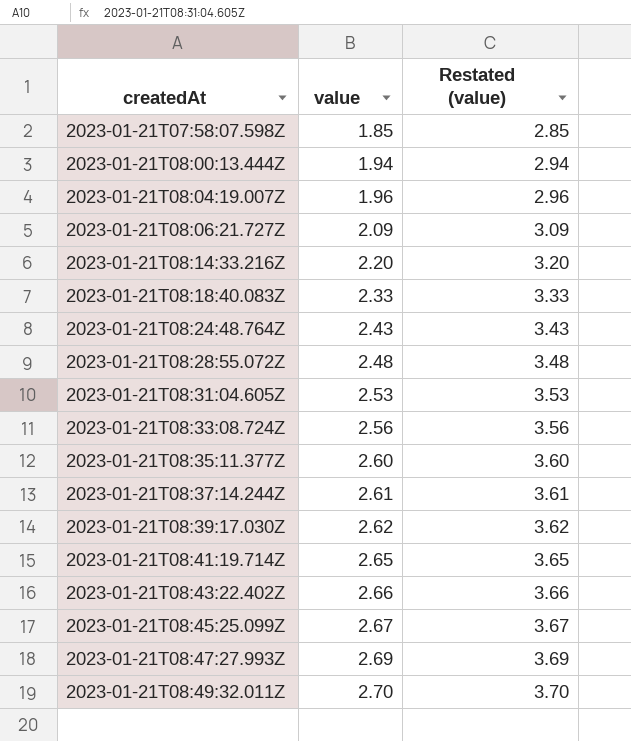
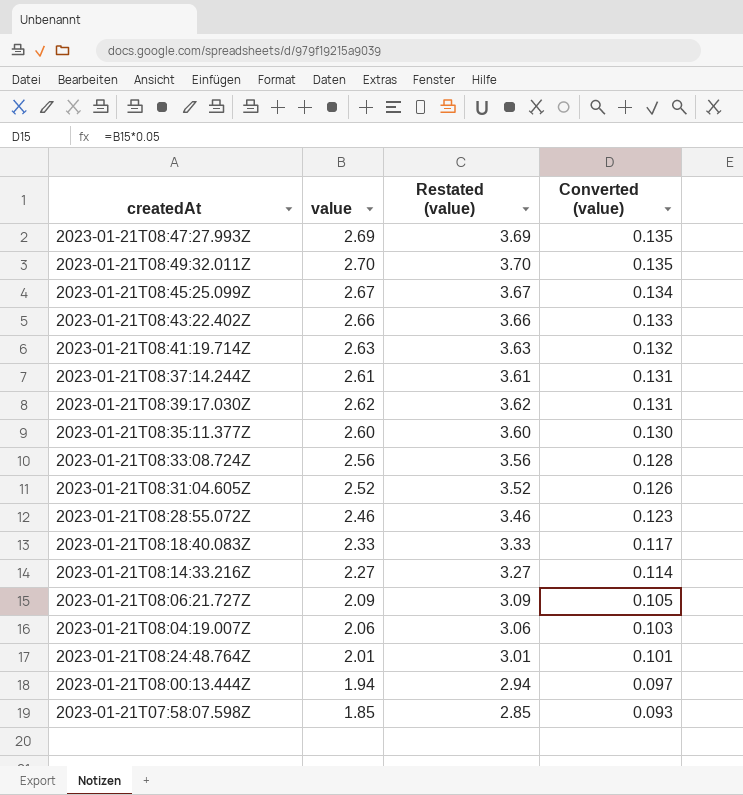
row order: createdAt ascending -> Converted (value) descending
column Converted (value) | formula: none -> [value] * 0.05
2023-01-21T08:41:19.714Z | value: 2.65 -> 2.63
2023-01-21T08:41:19.714Z | Restated (value): 3.65 -> 3.63
2023-01-21T08:31:04.605Z | value: 2.53 -> 2.52
2023-01-21T08:31:04.605Z | Restated (value): 3.53 -> 3.52
2023-01-21T08:28:55.072Z | value: 2.48 -> 2.46
2023-01-21T08:28:55.072Z | Restated (value): 3.48 -> 3.46
2023-01-21T08:14:33.216Z | value: 2.20 -> 2.27
2023-01-21T08:14:33.216Z | Restated (value): 3.20 -> 3.27
2023-01-21T08:04:19.007Z | value: 1.96 -> 2.06
2023-01-21T08:04:19.007Z | Restated (value): 2.96 -> 3.06
2023-01-21T08:24:48.764Z | value: 2.43 -> 2.01
2023-01-21T08:24:48.764Z | Restated (value): 3.43 -> 3.01

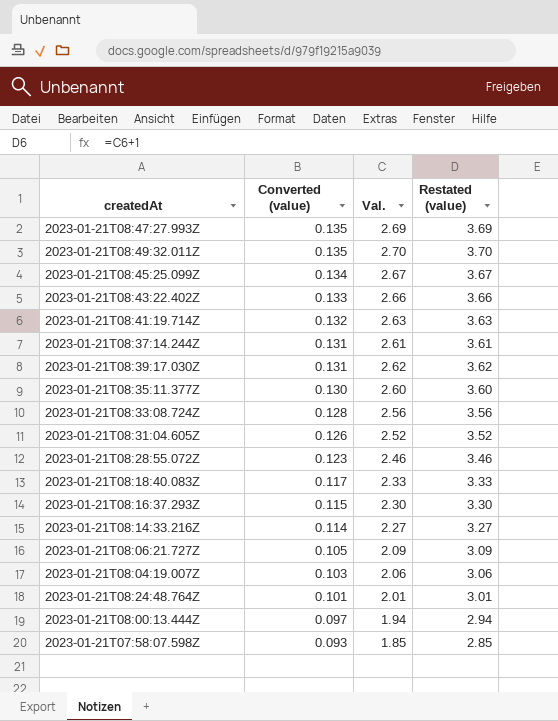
column Converted (value) | position: 4 -> 2
column name: value -> Val.
row 2023-01-21T08:16:37.293Z: none -> 0.115 | 2.30 | 3.30

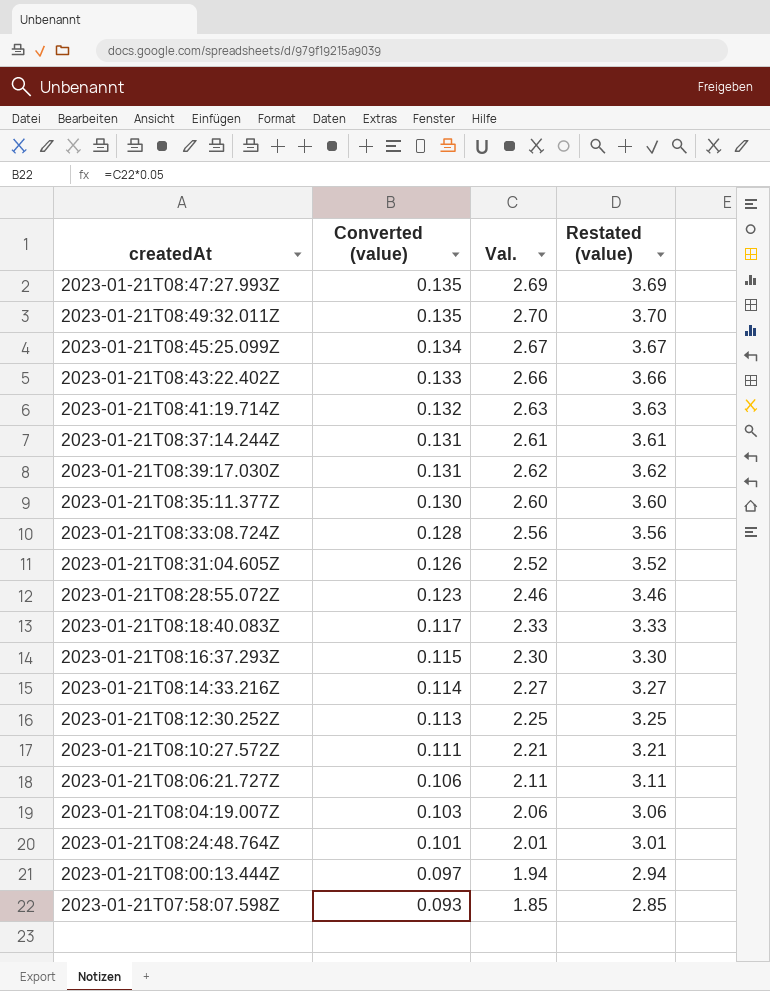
row 2023-01-21T08:12:30.252Z: none -> 0.113 | 2.25 | 3.25
row 2023-01-21T08:10:27.572Z: none -> 0.111 | 2.21 | 3.21
2023-01-21T08:06:21.727Z | Converted (value): 0.105 -> 0.106
2023-01-21T08:06:21.727Z | Val.: 2.09 -> 2.11
2023-01-21T08:06:21.727Z | Restated (value): 3.09 -> 3.11

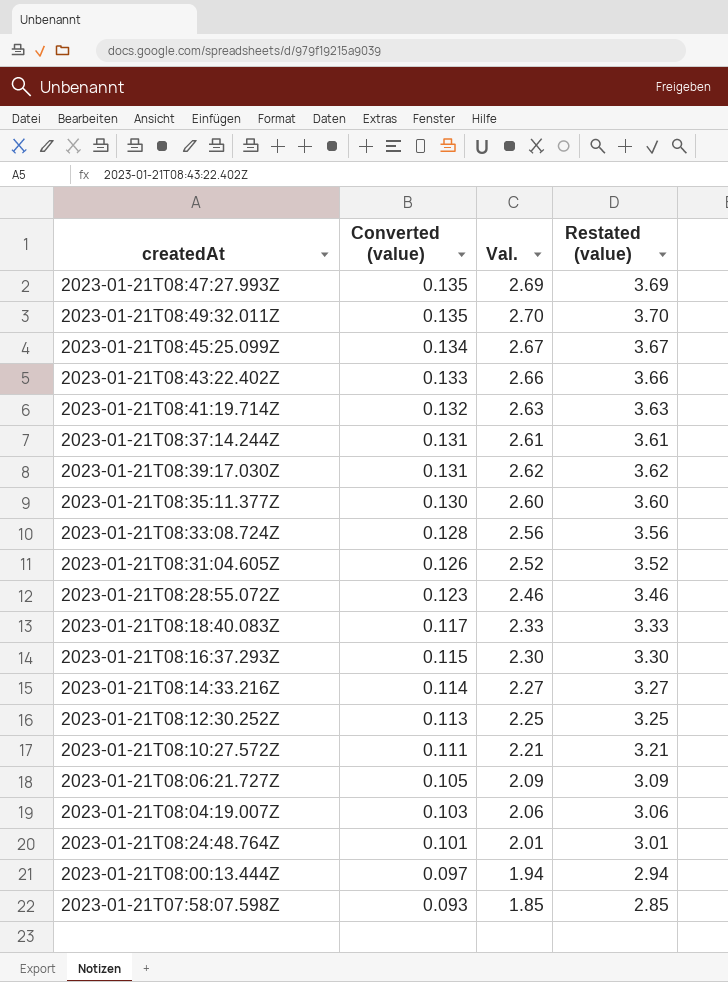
2023-01-21T08:06:21.727Z | Converted (value): 0.106 -> 0.105
2023-01-21T08:06:21.727Z | Val.: 2.11 -> 2.09
2023-01-21T08:06:21.727Z | Restated (value): 3.11 -> 3.09

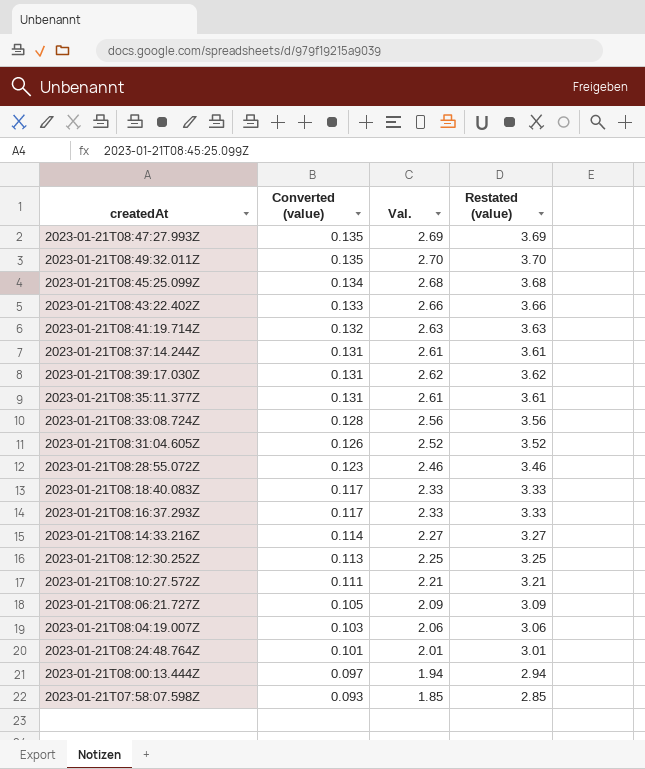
2023-01-21T08:45:25.099Z | Val.: 2.67 -> 2.68
2023-01-21T08:45:25.099Z | Restated (value): 3.67 -> 3.68
2023-01-21T08:35:11.377Z | Converted (value): 0.130 -> 0.131
2023-01-21T08:35:11.377Z | Val.: 2.60 -> 2.61
2023-01-21T08:35:11.377Z | Restated (value): 3.60 -> 3.61
2023-01-21T08:16:37.293Z | Converted (value): 0.115 -> 0.117
2023-01-21T08:16:37.293Z | Val.: 2.30 -> 2.33
2023-01-21T08:16:37.293Z | Restated (value): 3.30 -> 3.33

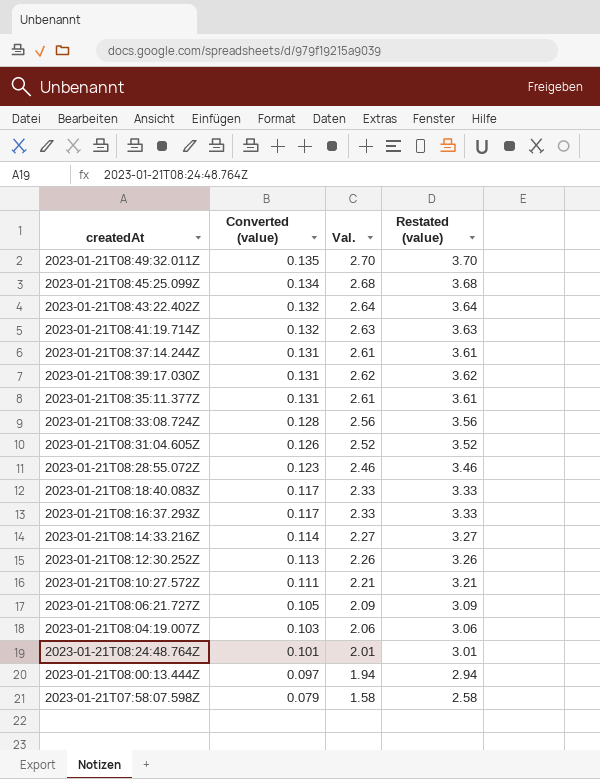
row 2023-01-21T08:47:27.993Z: 0.135 | 2.69 | 3.69 -> none
2023-01-21T08:43:22.402Z | Converted (value): 0.133 -> 0.132
2023-01-21T08:43:22.402Z | Val.: 2.66 -> 2.64
2023-01-21T08:43:22.402Z | Restated (value): 3.66 -> 3.64
2023-01-21T08:12:30.252Z | Val.: 2.25 -> 2.26
2023-01-21T08:12:30.252Z | Restated (value): 3.25 -> 3.26
2023-01-21T07:58:07.598Z | Converted (value): 0.093 -> 0.079
2023-01-21T07:58:07.598Z | Val.: 1.85 -> 1.58
2023-01-21T07:58:07.598Z | Restated (value): 2.85 -> 2.58

